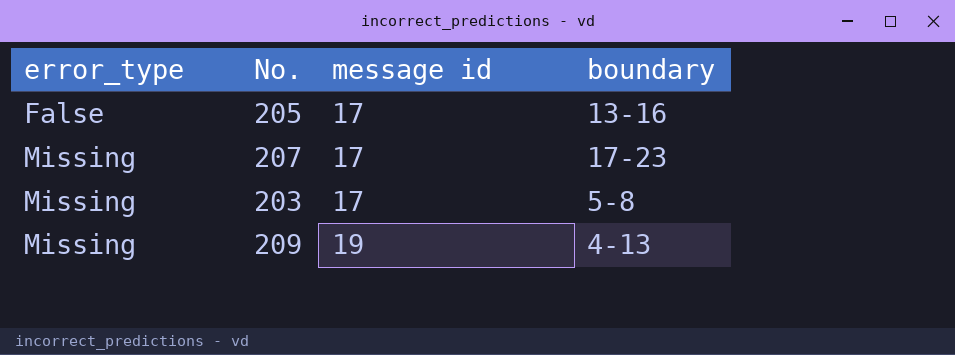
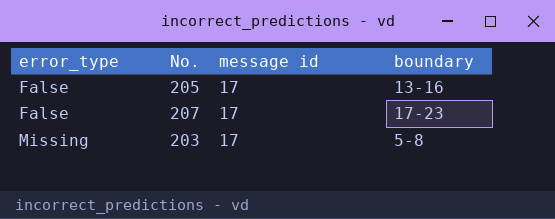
row 209: Missing | 19 | 4-13 -> none
207 | error_type: Missing -> False

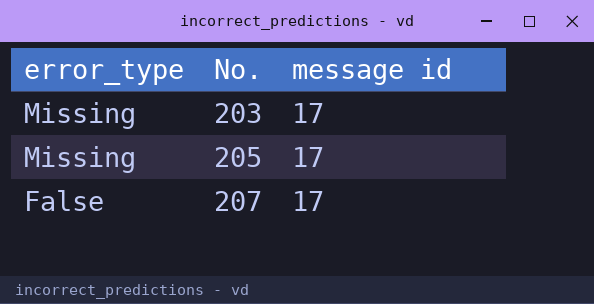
row order: error_type ascending -> error_type descending
column boundary | position: 4 -> none
205 | error_type: False -> Missing

